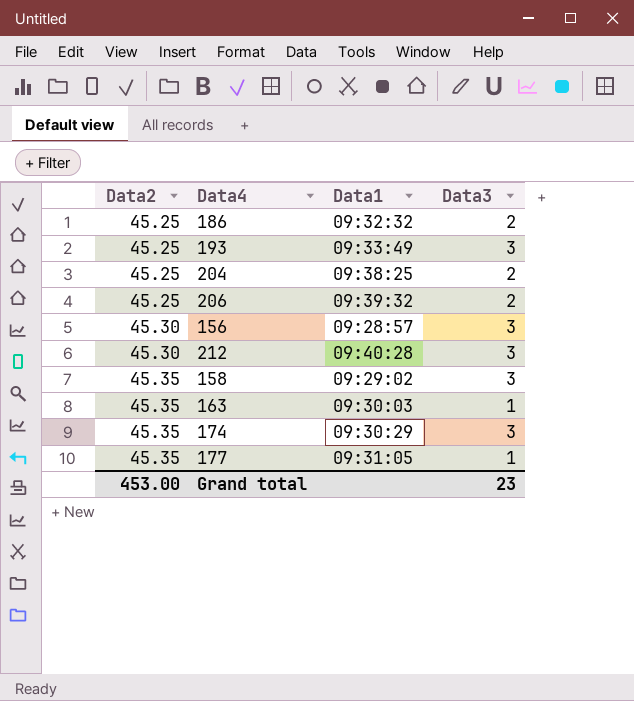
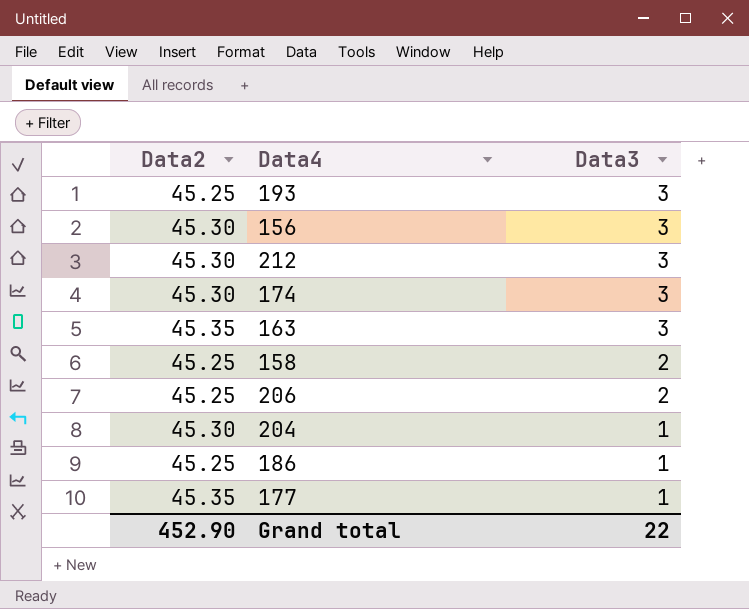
row order: Data2 ascending -> Data3 descending
column Data1 | position: 3 -> none
174 | Data2: 45.35 -> 45.30
163 | Data3: 1 -> 3
158 | Data2: 45.35 -> 45.25
158 | Data3: 3 -> 2
204 | Data2: 45.25 -> 45.30
204 | Data3: 2 -> 1
186 | Data3: 2 -> 1
Grand total | Data2: 453.00 -> 452.90
Grand total | Data3: 23 -> 22

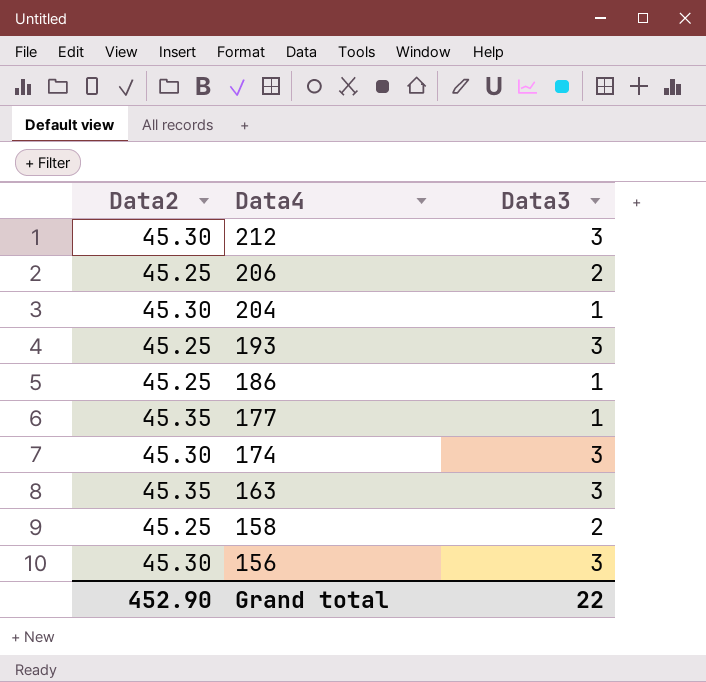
row order: Data3 descending -> Data4 descending

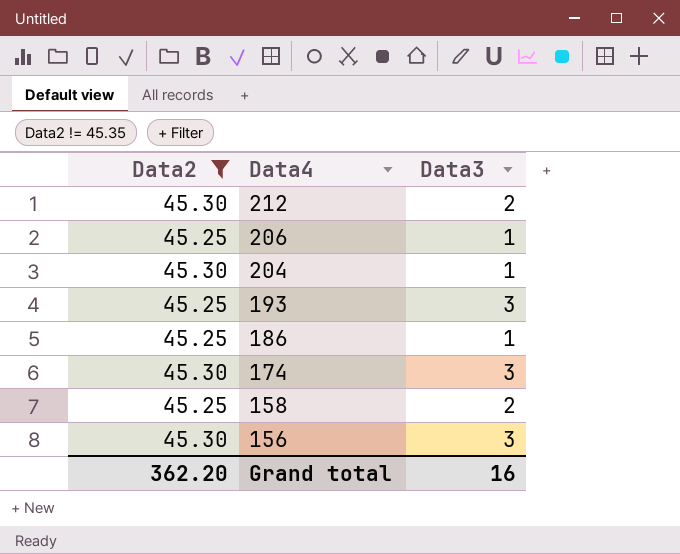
filter: none -> Data2 != 45.35
212 | Data3: 3 -> 2
206 | Data3: 2 -> 1
Grand total | Data2: 452.90 -> 362.20
Grand total | Data3: 22 -> 16

